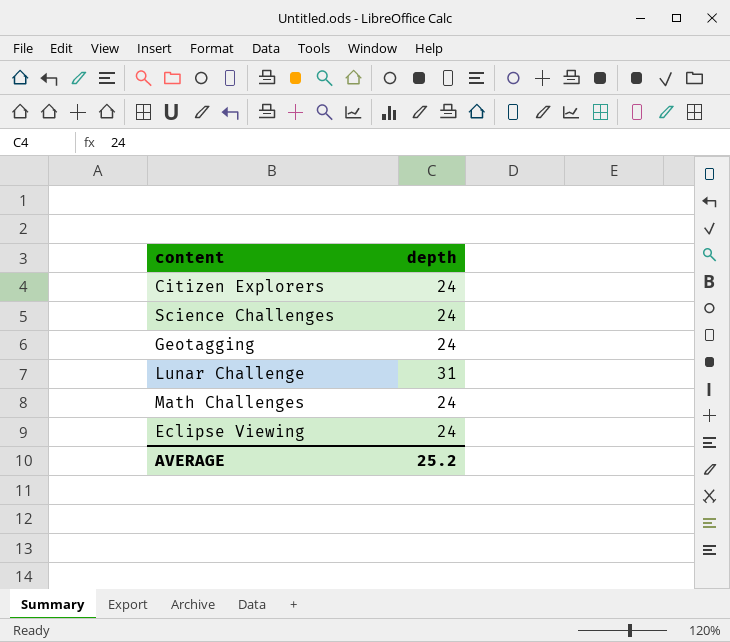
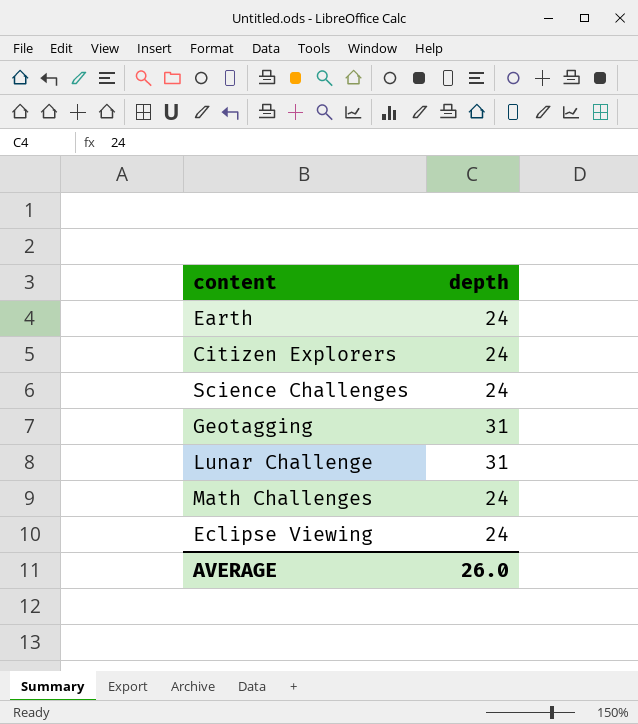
row Earth: none -> 24
Geotagging | depth: 24 -> 31
AVERAGE | depth: 25.2 -> 26.0

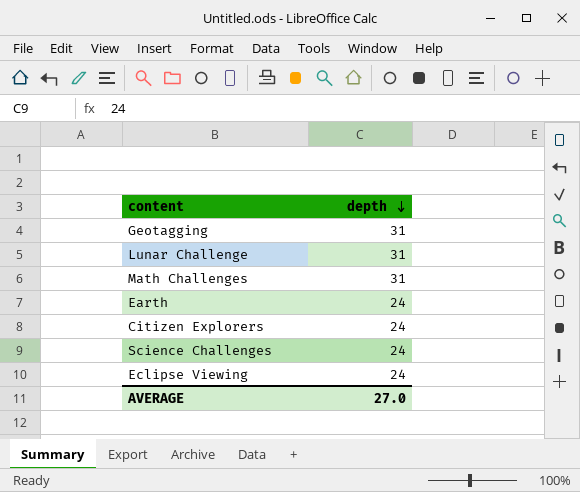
row order: none -> depth descending
Math Challenges | depth: 24 -> 31
AVERAGE | depth: 26.0 -> 27.0

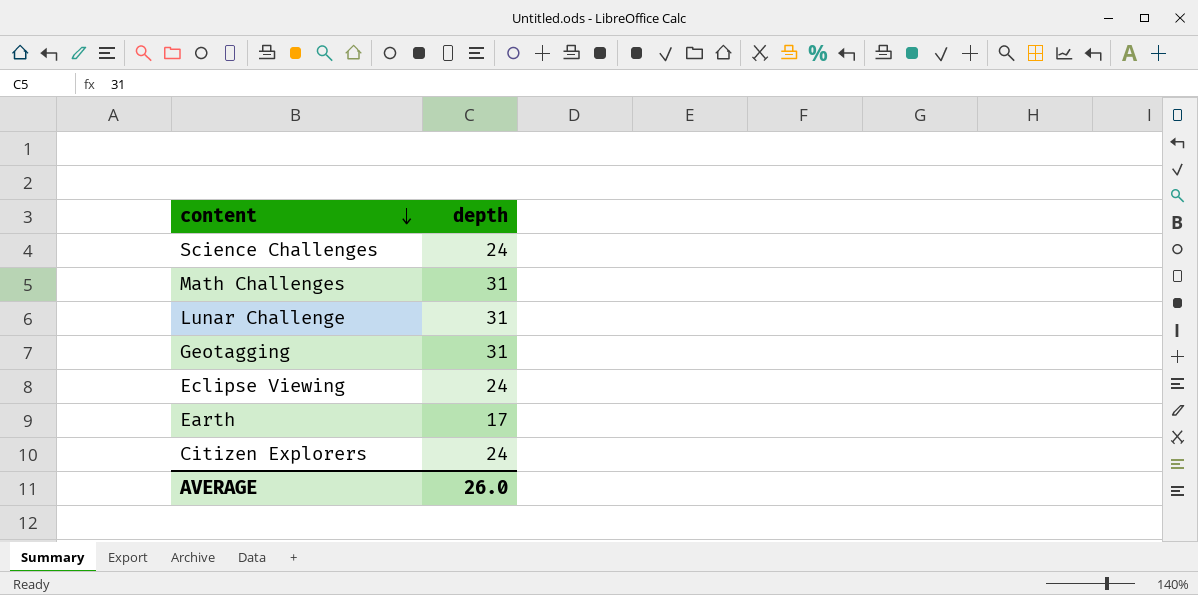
row order: depth descending -> content descending
Earth | depth: 24 -> 17
AVERAGE | depth: 27.0 -> 26.0

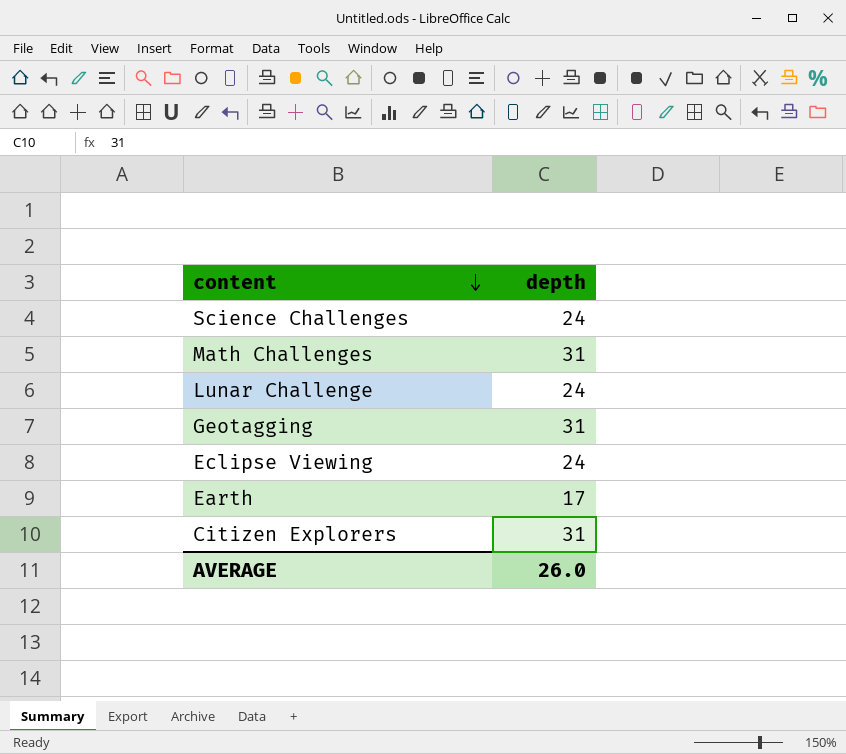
Lunar Challenge | depth: 31 -> 24
Citizen Explorers | depth: 24 -> 31

